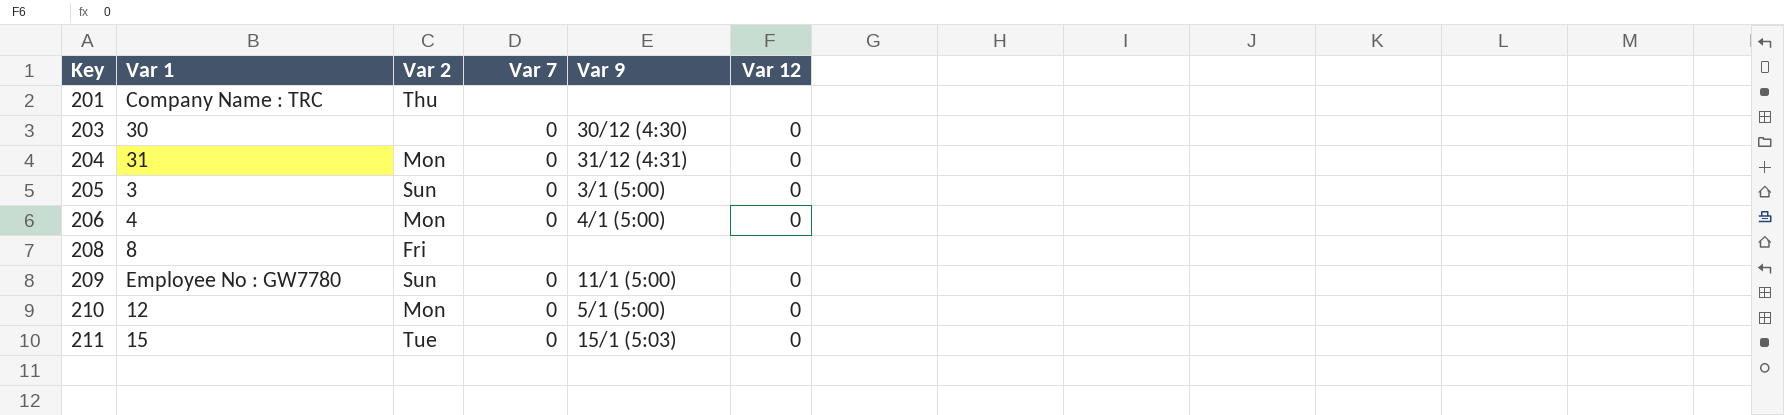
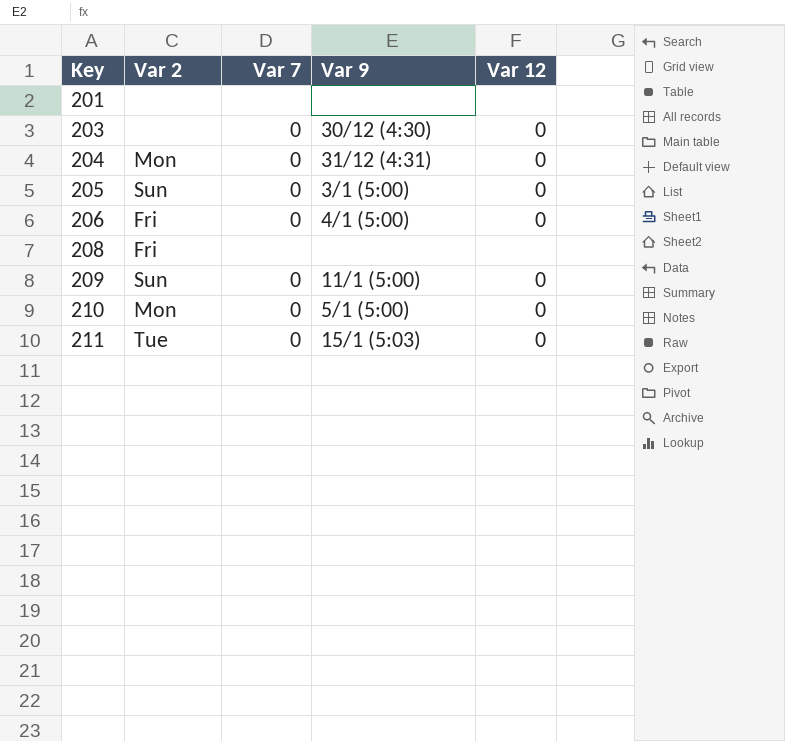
column Var 1 | position: 2 -> none
201 | Var 2: Thu -> none
206 | Var 2: Mon -> Fri

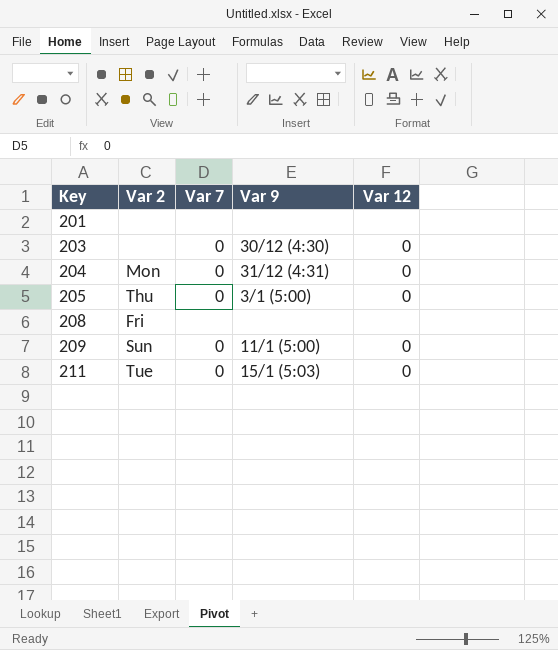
row 206: Fri | 0 | 4/1 (5:00) | 0 -> none
row 210: Mon | 0 | 5/1 (5:00) | 0 -> none
205 | Var 2: Sun -> Thu

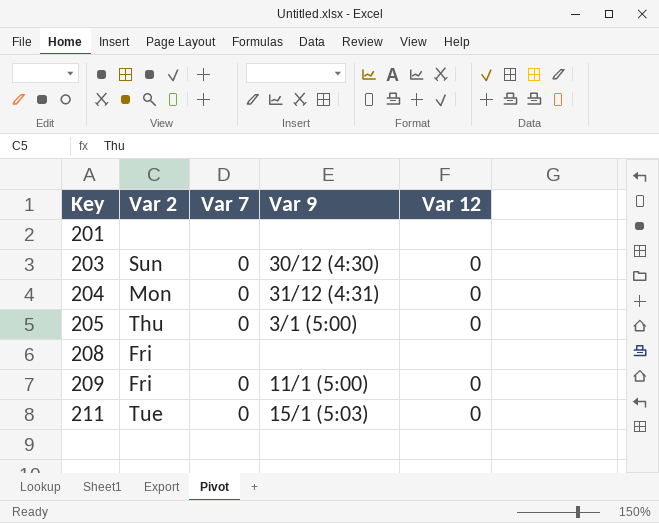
203 | Var 2: none -> Sun
209 | Var 2: Sun -> Fri

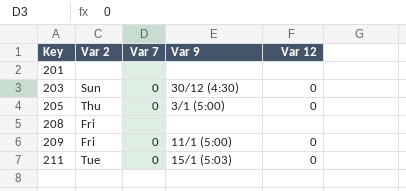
row 204: Mon | 0 | 31/12 (4:31) | 0 -> none

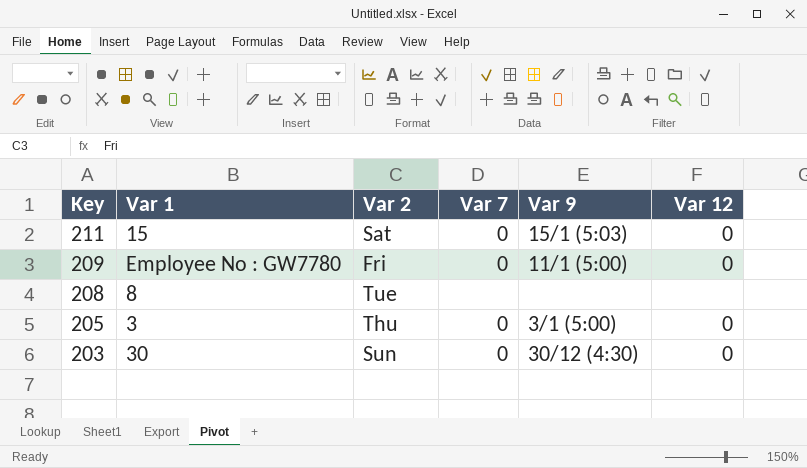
row order: Key ascending -> Key descending
column Var 1 | position: none -> 2
row 201: none | none | none | none -> none
211 | Var 2: Tue -> Sat
208 | Var 2: Fri -> Tue

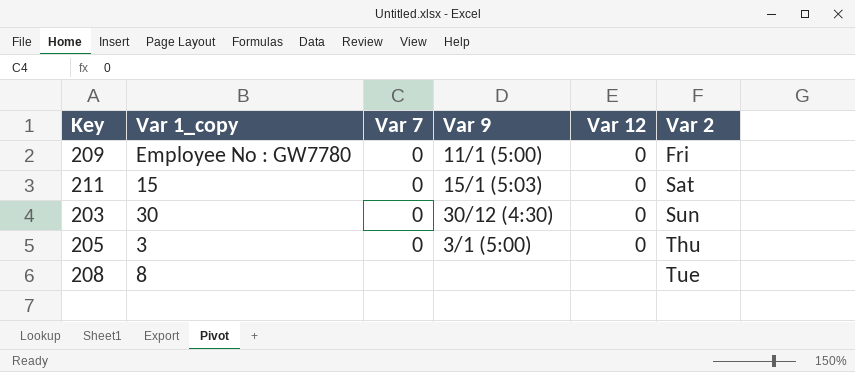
row order: Key descending -> Var 2 ascending
column name: Var 1 -> Var 1_copy
column Var 2 | position: 3 -> 6

